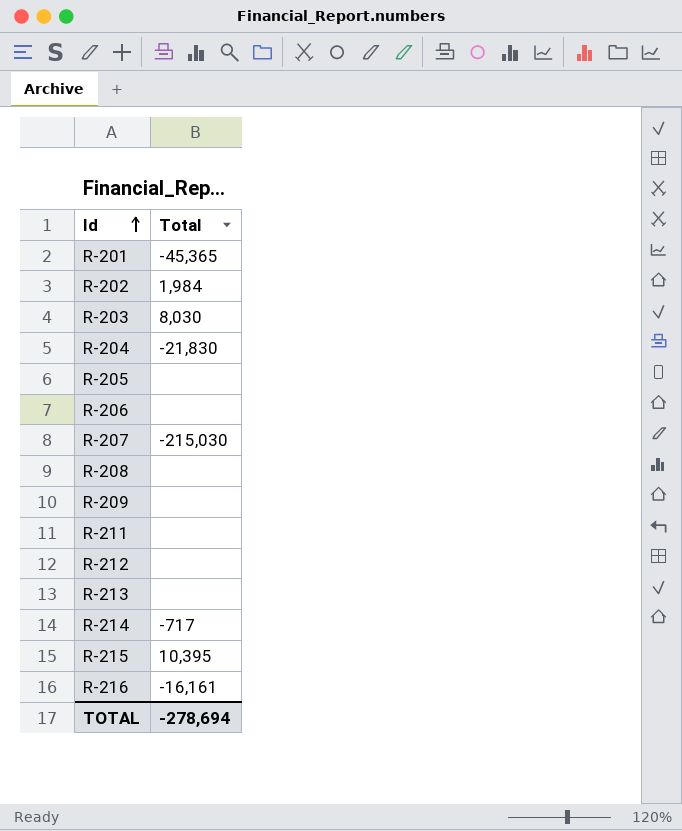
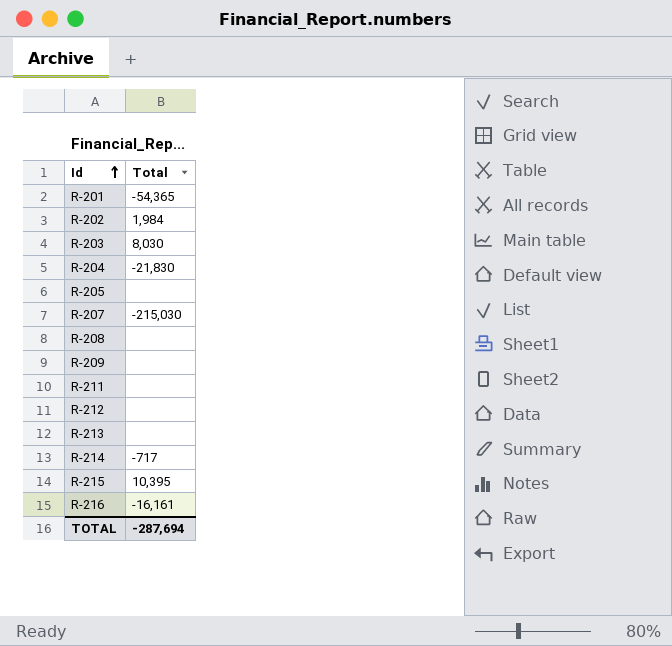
row R-206: none -> none
R-201 | Total: -45,365 -> -54,365
TOTAL | Total: -278,694 -> -287,694

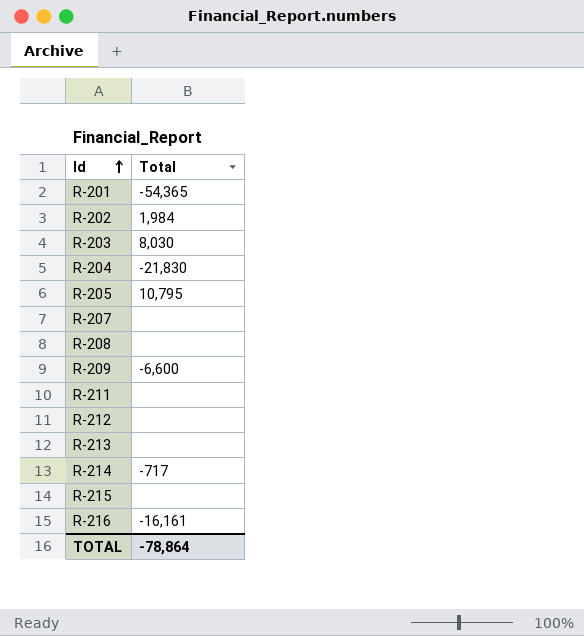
R-205 | Total: none -> 10,795
R-207 | Total: -215,030 -> none
R-209 | Total: none -> -6,600
R-215 | Total: 10,395 -> none
TOTAL | Total: -287,694 -> -78,864

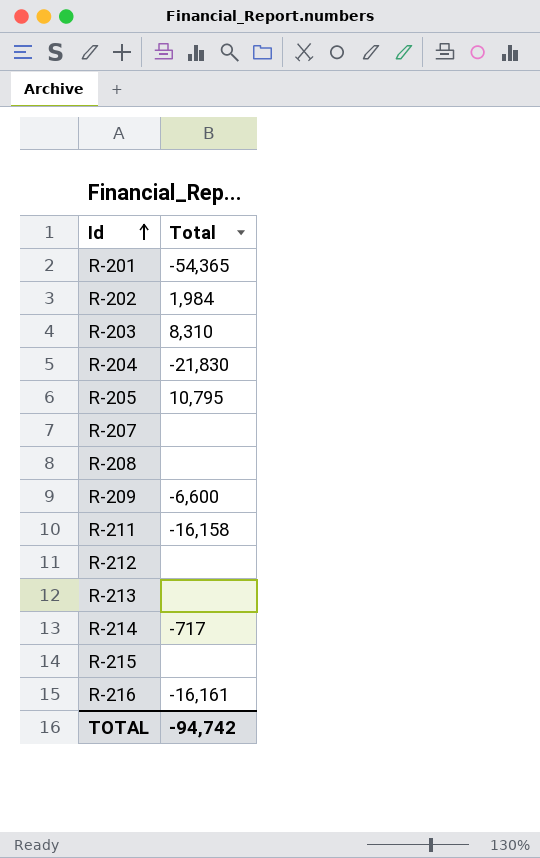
R-203 | Total: 8,030 -> 8,310
R-211 | Total: none -> -16,158
TOTAL | Total: -78,864 -> -94,742

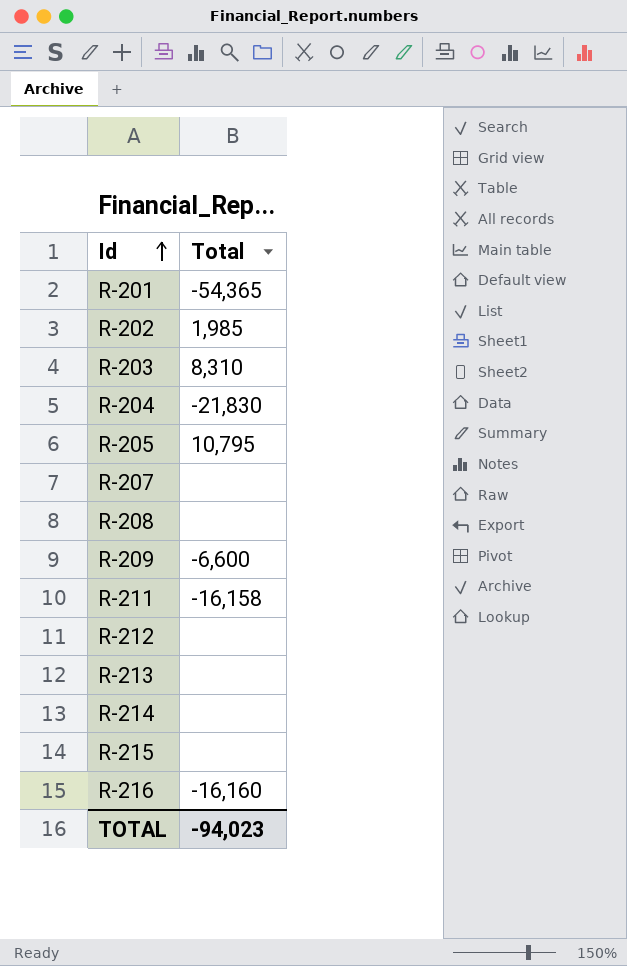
R-202 | Total: 1,984 -> 1,985
R-214 | Total: -717 -> none
R-216 | Total: -16,161 -> -16,160
TOTAL | Total: -94,742 -> -94,023

